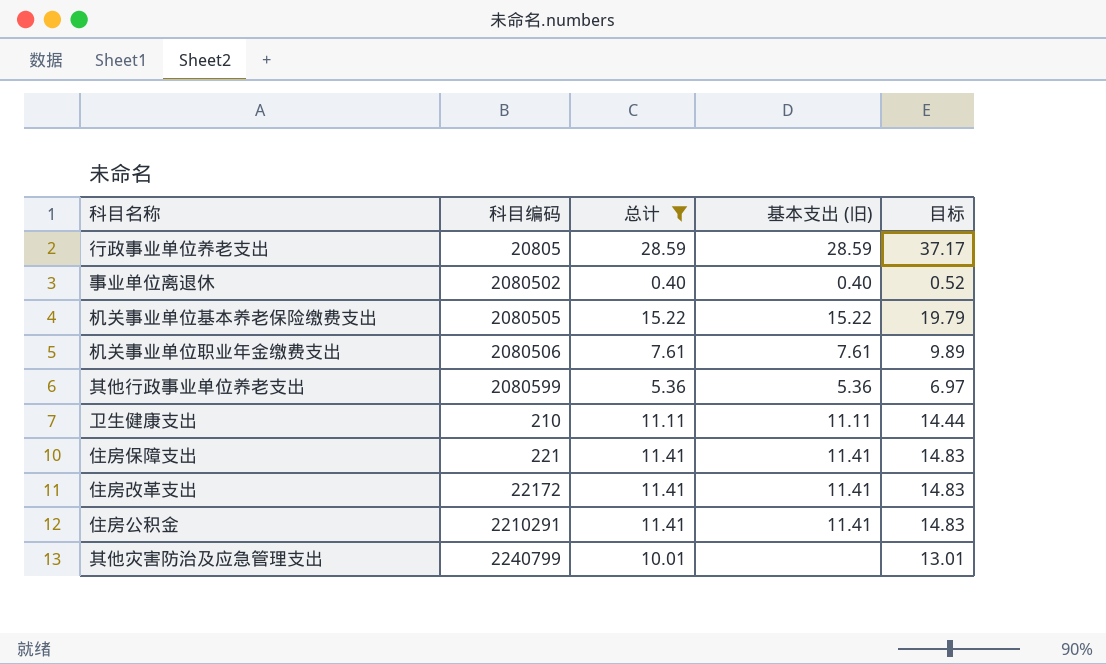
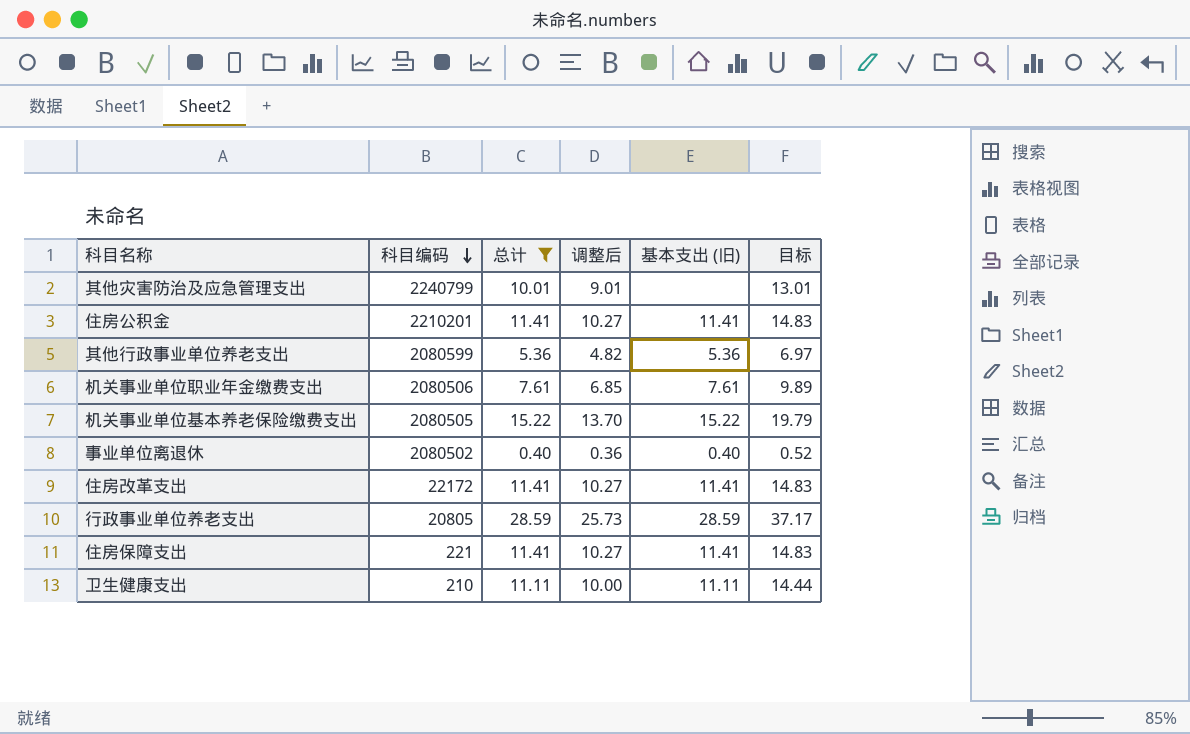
row order: none -> 科目编码 descending
column 调整后 | formula: none -> [总计] * 0.9
住房公积金 | 科目编码: 2210291 -> 2210201

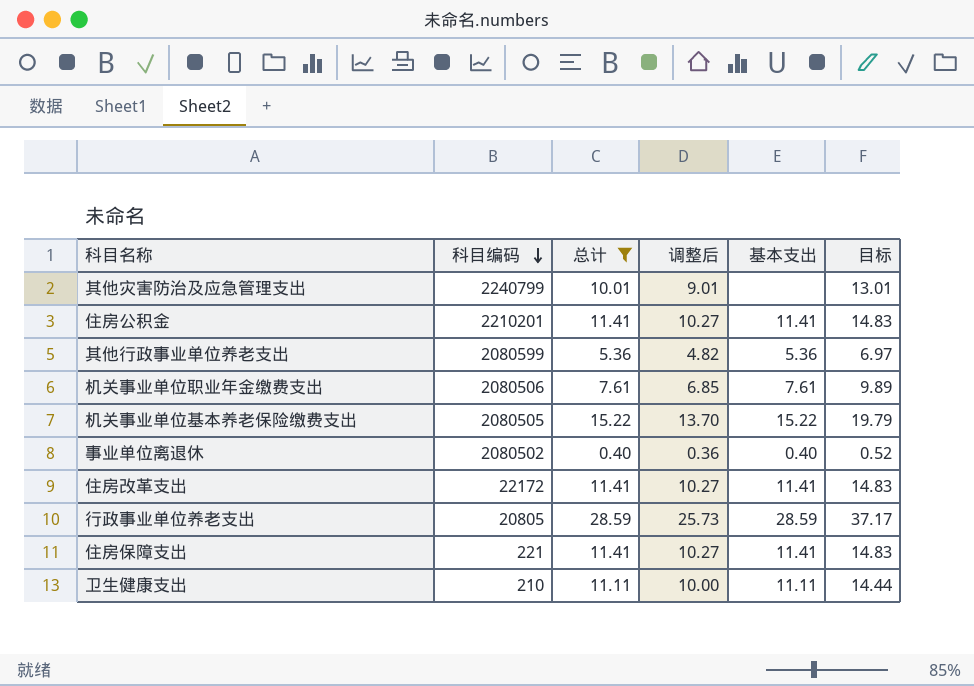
column name: 基本支出 (旧) -> 基本支出

